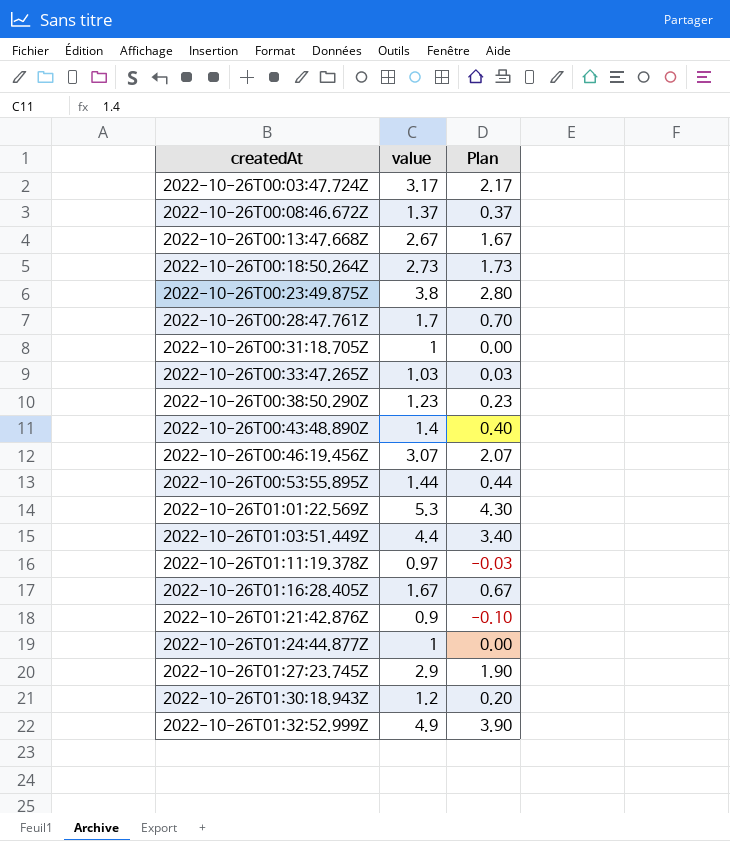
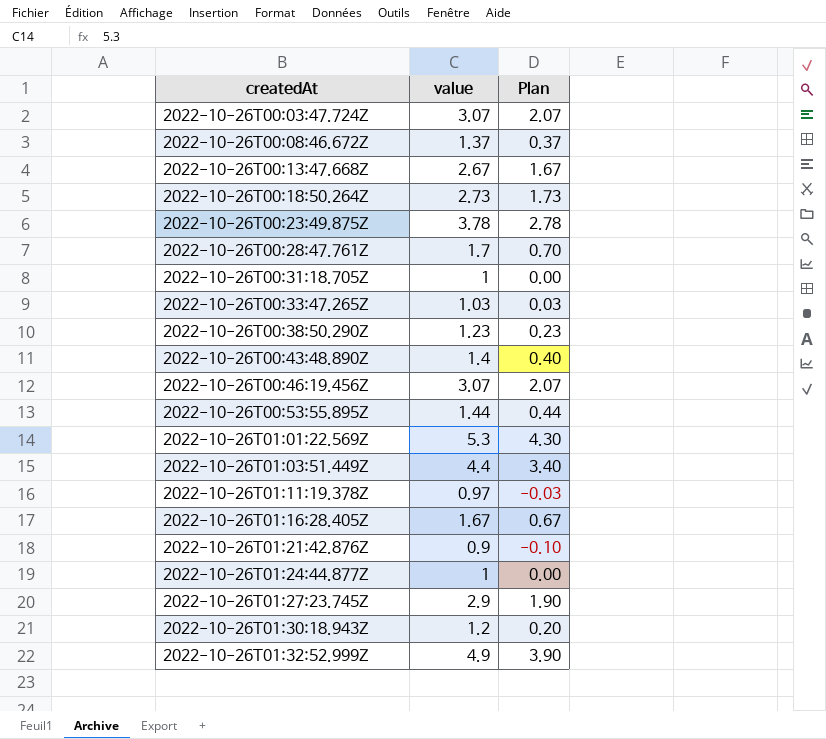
2022-10-26T00:03:47.724Z | value: 3.17 -> 3.07
2022-10-26T00:03:47.724Z | Plan: 2.17 -> 2.07
2022-10-26T00:23:49.875Z | value: 3.8 -> 3.78
2022-10-26T00:23:49.875Z | Plan: 2.80 -> 2.78

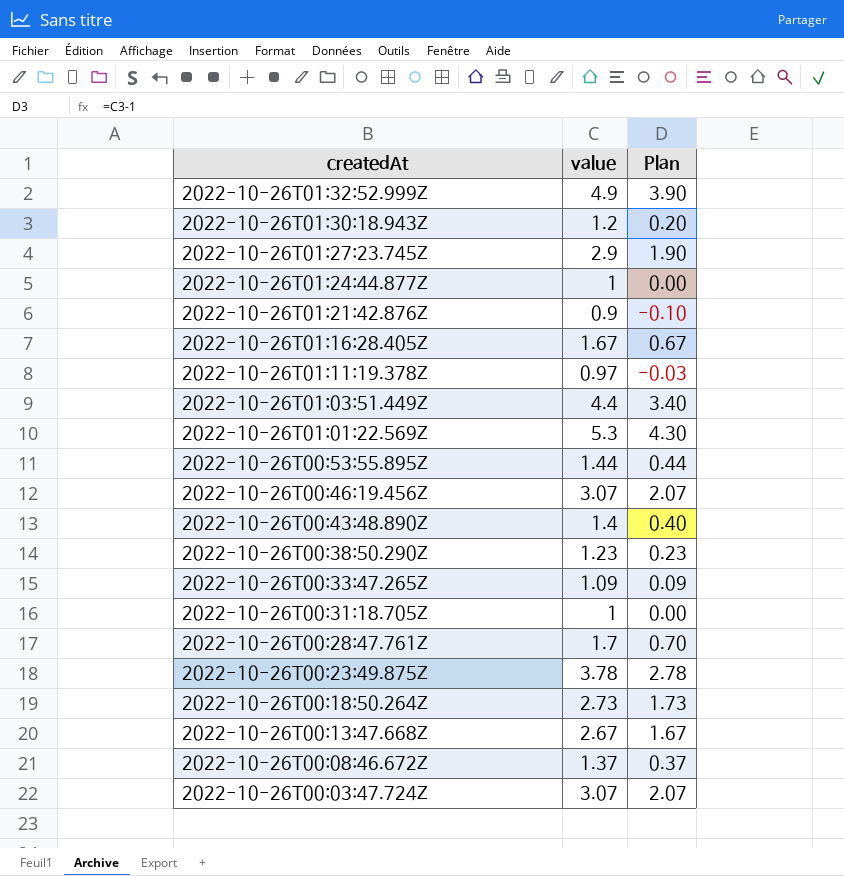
row order: createdAt ascending -> createdAt descending
2022-10-26T00:33:47.265Z | value: 1.03 -> 1.09
2022-10-26T00:33:47.265Z | Plan: 0.03 -> 0.09

